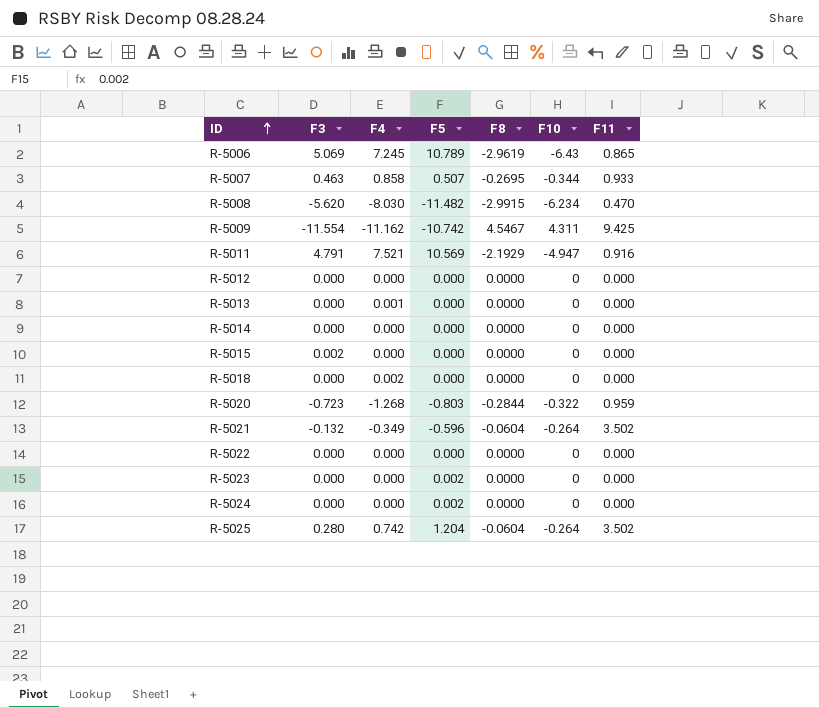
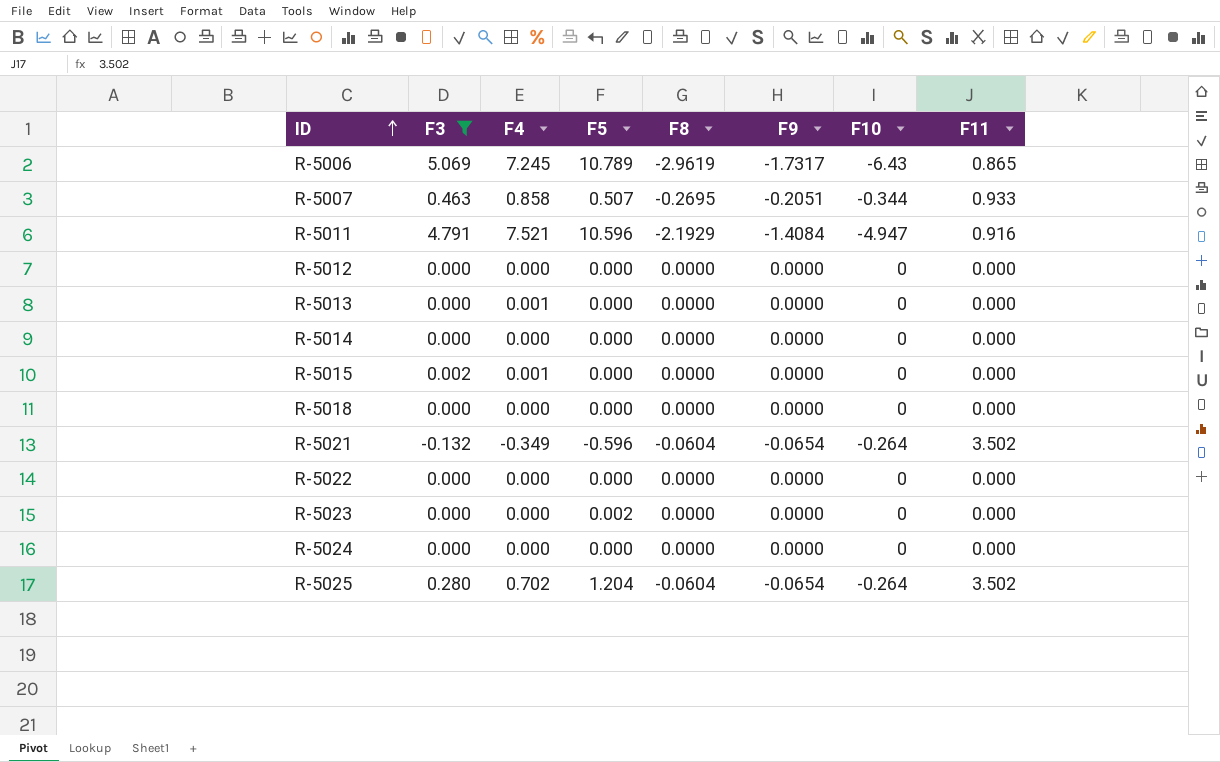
filter: none -> F3 >= -0.132
column F9 | position: none -> 6
R-5011 | F5: 10.569 -> 10.596
R-5015 | F4: 0.000 -> 0.001
R-5018 | F4: 0.002 -> 0.000
R-5024 | F5: 0.002 -> 0.000
R-5025 | F4: 0.742 -> 0.702

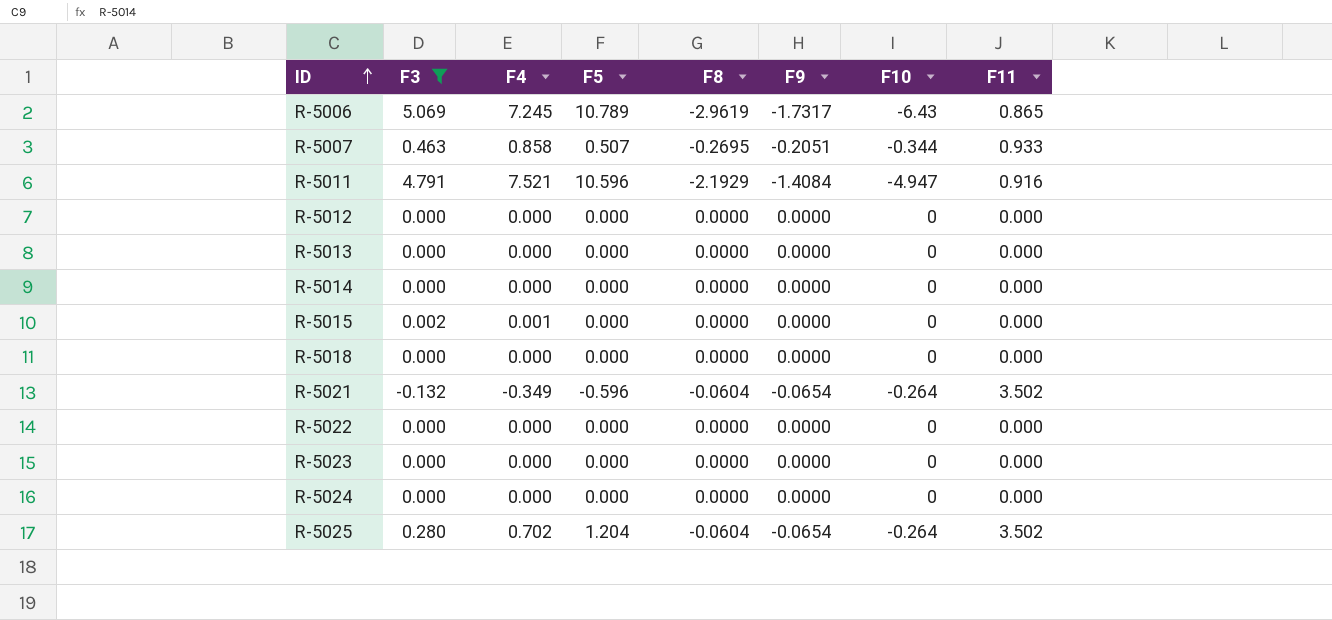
R-5013 | F4: 0.001 -> 0.000
R-5023 | F5: 0.002 -> 0.000

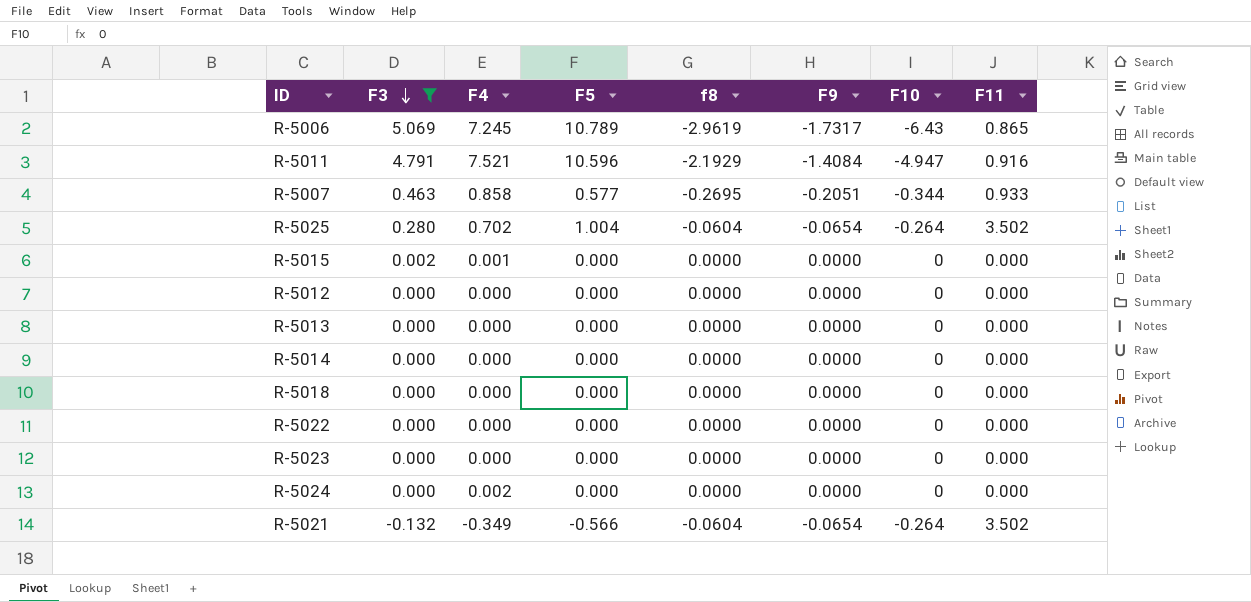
row order: ID ascending -> F3 descending
column name: F8 -> f8
R-5007 | F5: 0.507 -> 0.577
R-5025 | F5: 1.204 -> 1.004
R-5024 | F4: 0.000 -> 0.002
R-5021 | F5: -0.596 -> -0.566

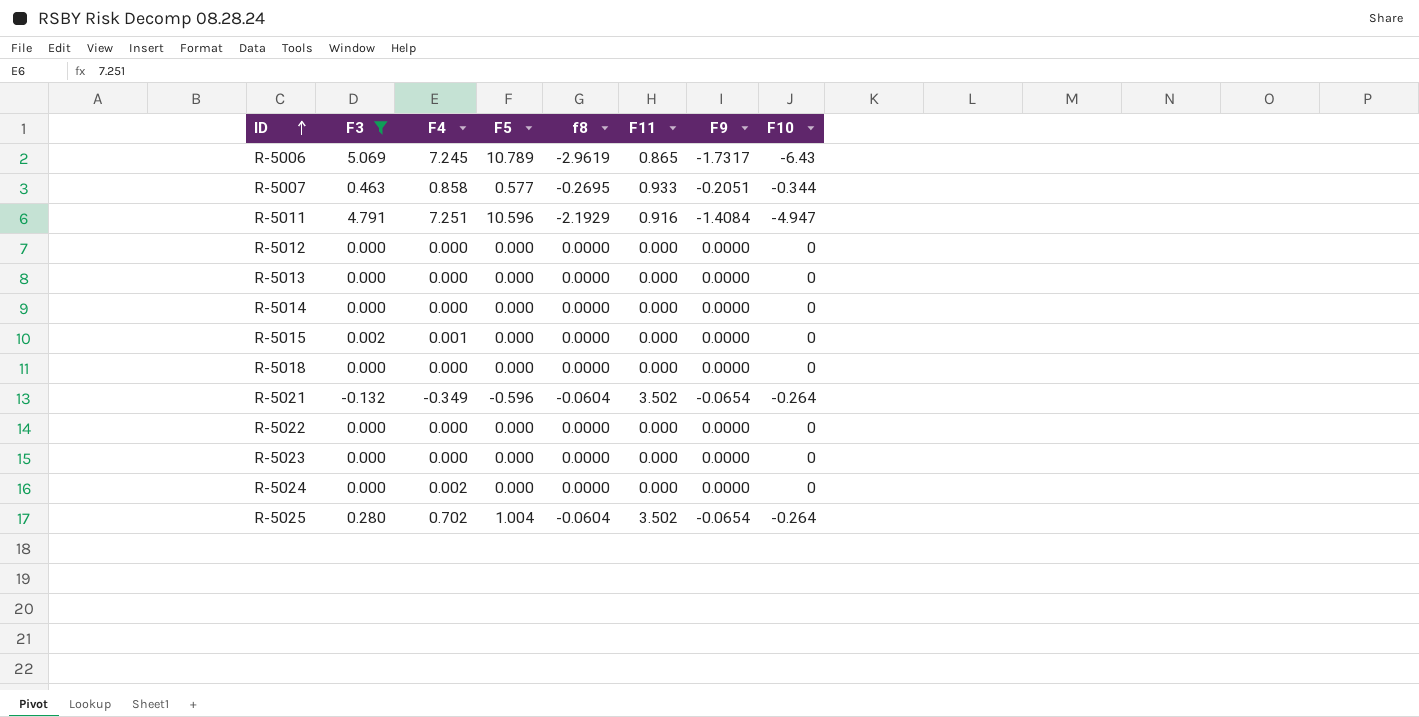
row order: F3 descending -> ID ascending
column F11 | position: 8 -> 6
R-5011 | F4: 7.521 -> 7.251
R-5021 | F5: -0.566 -> -0.596

